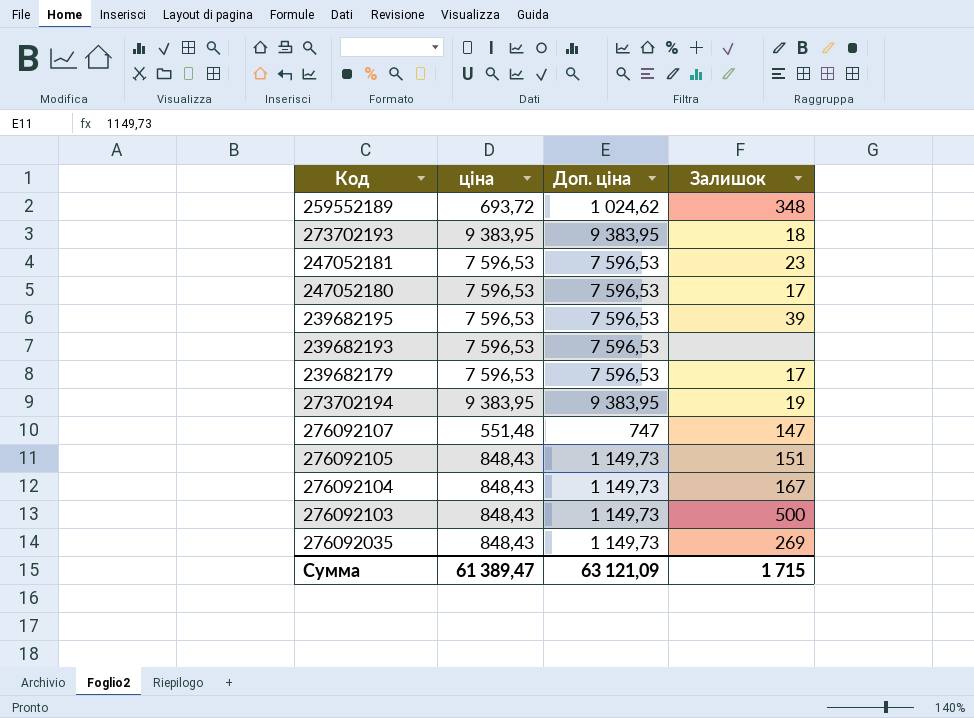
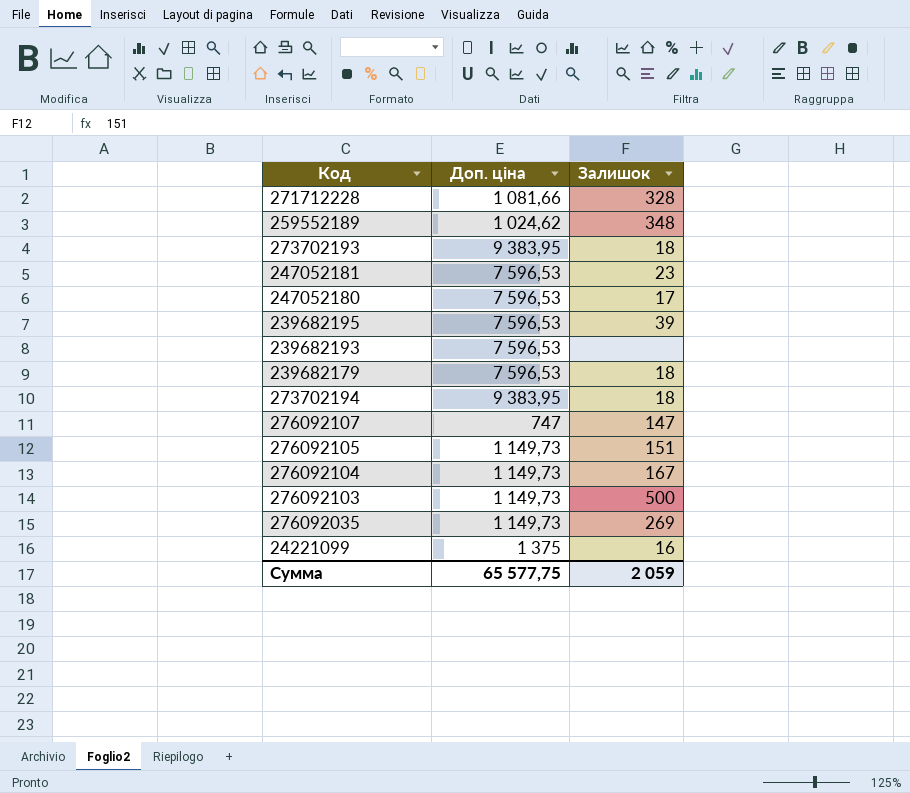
column ціна | position: 2 -> none
row 271712228: none -> 1 081,66 | 328
239682179 | Залишок: 17 -> 18
273702194 | Залишок: 19 -> 18
row 24221099: none -> 1 375 | 16
Сумма | Доп. ціна: 63 121,09 -> 65 577,75
Сумма | Залишок: 1 715 -> 2 059

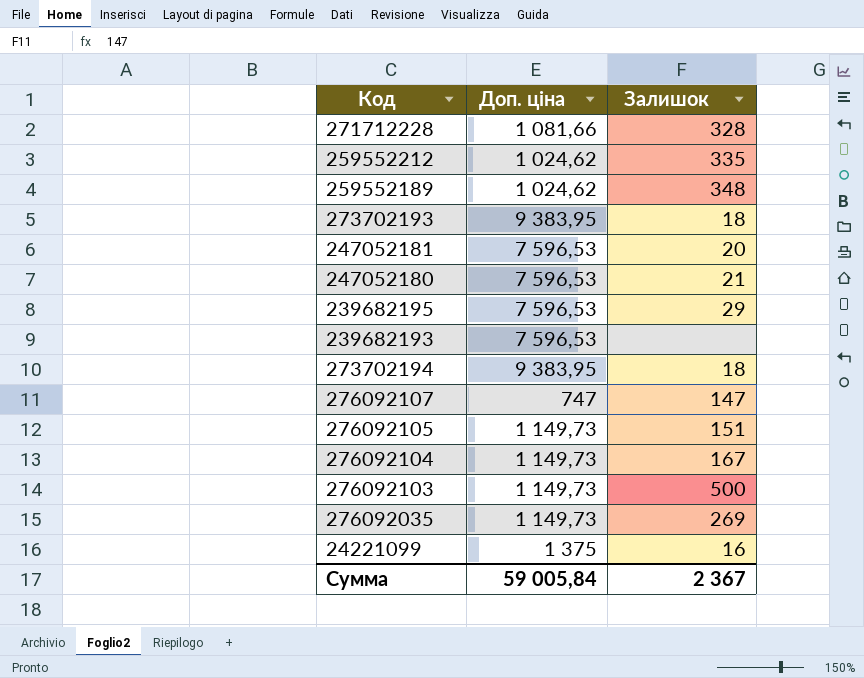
row 239682179: 7 596,53 | 18 -> none
row 259552212: none -> 1 024,62 | 335
247052181 | Залишок: 23 -> 20
247052180 | Залишок: 17 -> 21
239682195 | Залишок: 39 -> 29
Сумма | Доп. ціна: 65 577,75 -> 59 005,84
Сумма | Залишок: 2 059 -> 2 367

